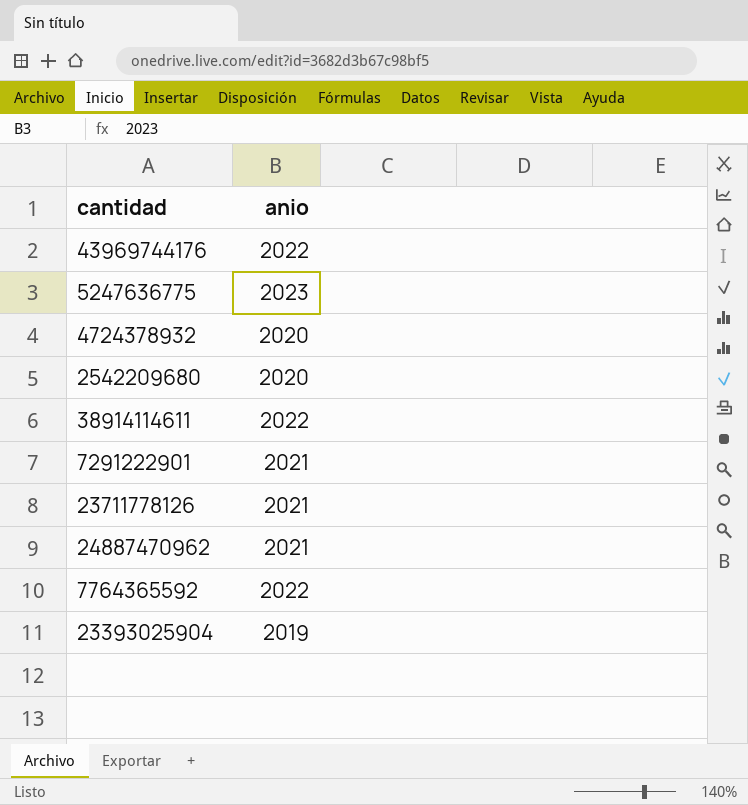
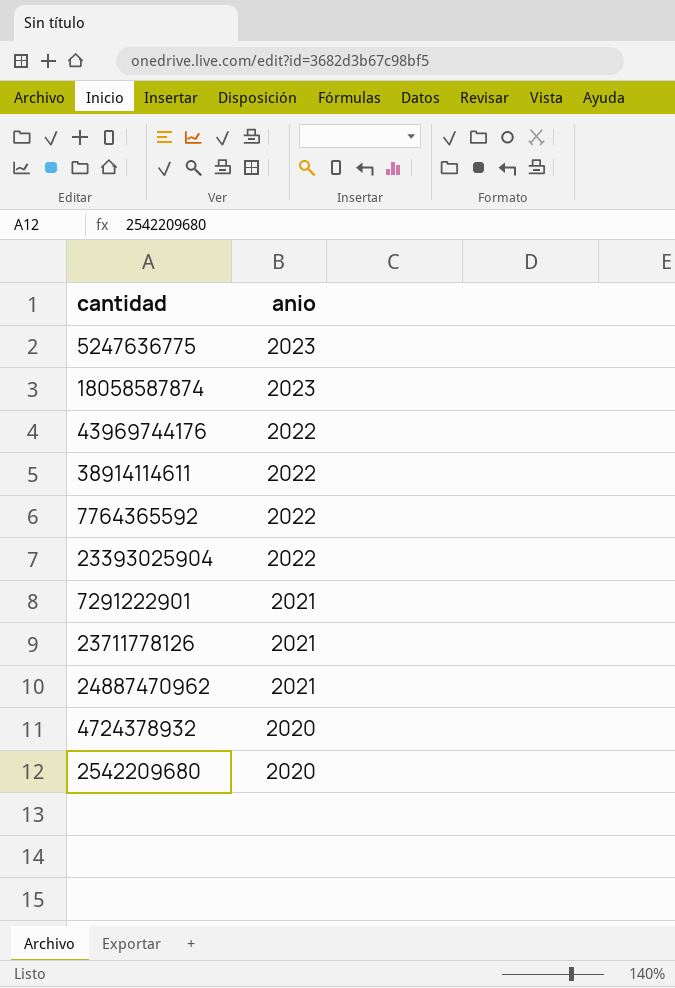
row order: none -> anio descending
row 18058587874: none -> 2023
23393025904 | anio: 2019 -> 2022

